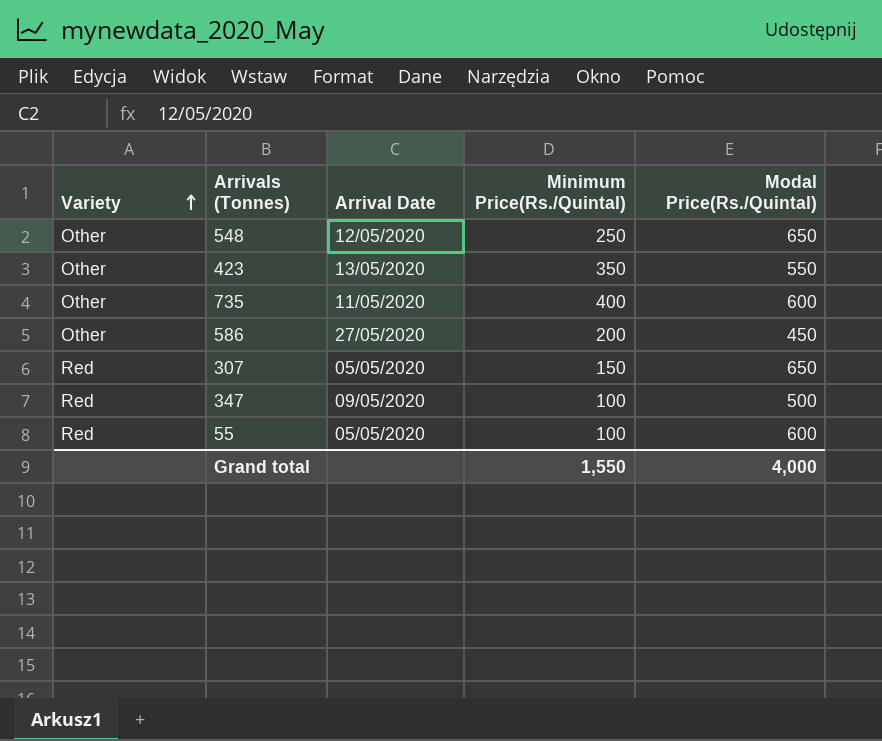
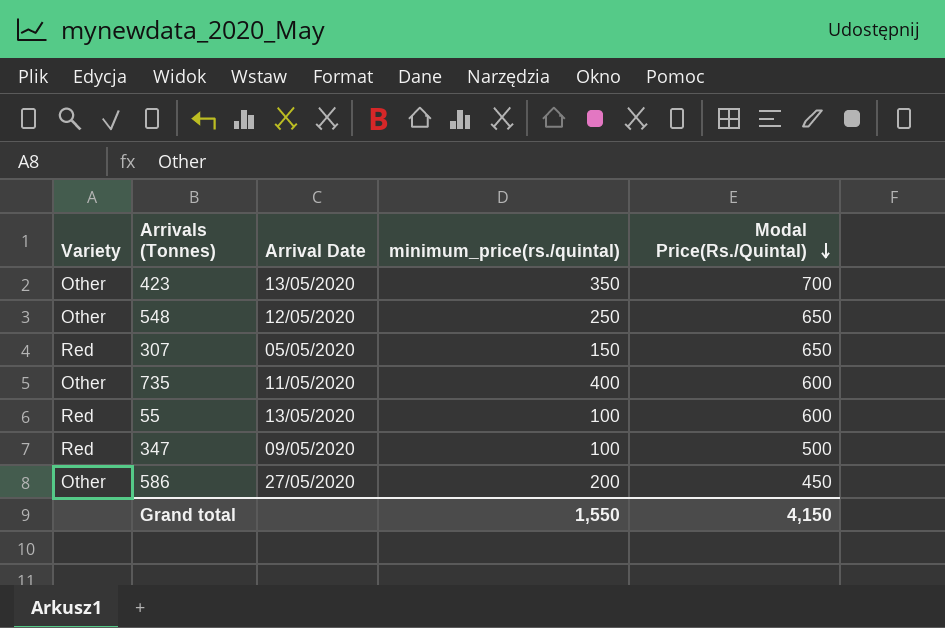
row order: Variety ascending -> Modal Price(Rs./Quintal) descending
column name: Minimum Price(Rs./Quintal) -> minimum_price(rs./quintal)
423 | Modal Price(Rs./Quintal): 550 -> 700
55 | Arrival Date: 05/05/2020 -> 13/05/2020
Grand total | Modal Price(Rs./Quintal): 4,000 -> 4,150

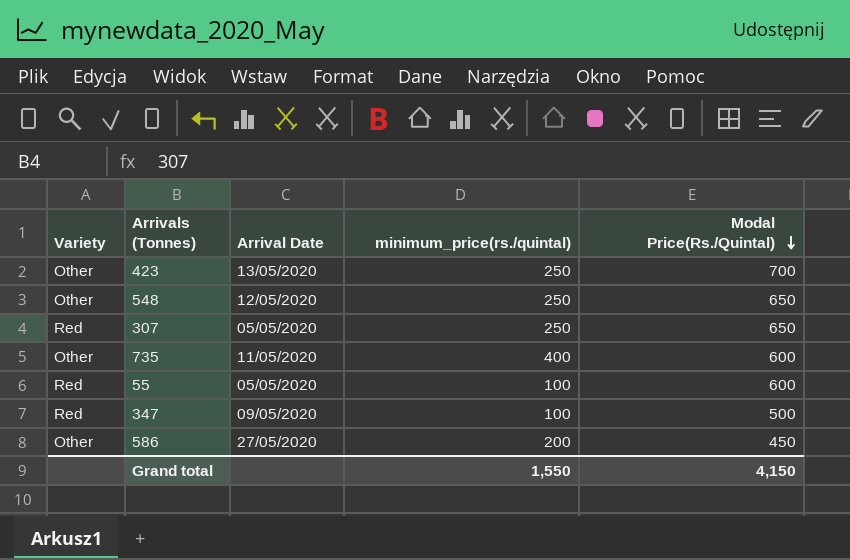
423 | minimum_price(rs./quintal): 350 -> 250
307 | minimum_price(rs./quintal): 150 -> 250
55 | Arrival Date: 13/05/2020 -> 05/05/2020

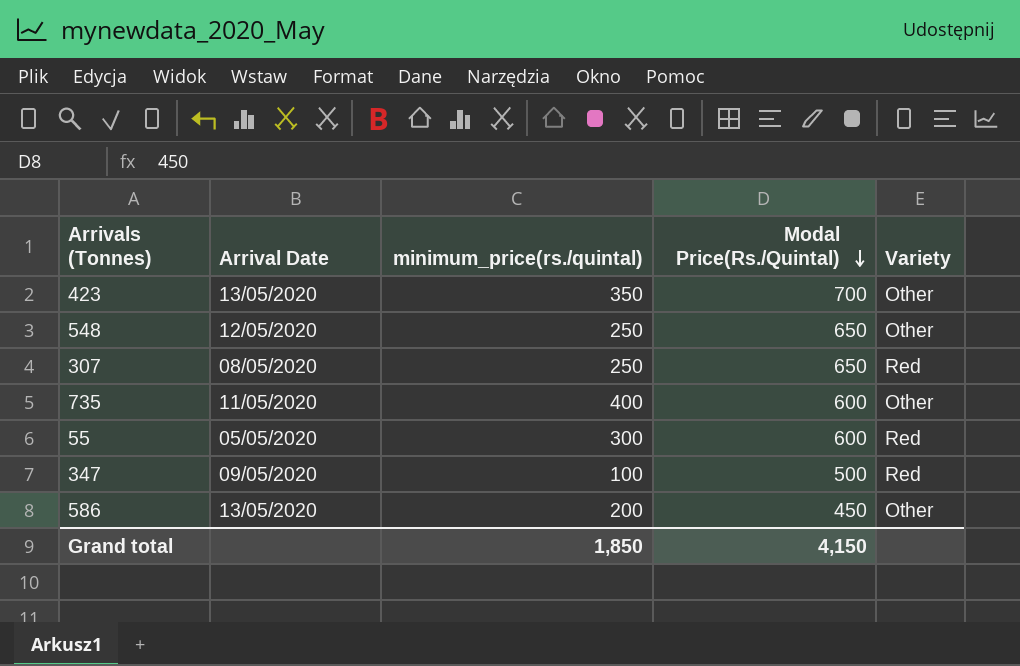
column Variety | position: 1 -> 5
423 | minimum_price(rs./quintal): 250 -> 350
307 | Arrival Date: 05/05/2020 -> 08/05/2020
55 | minimum_price(rs./quintal): 100 -> 300
586 | Arrival Date: 27/05/2020 -> 13/05/2020
Grand total | minimum_price(rs./quintal): 1,550 -> 1,850

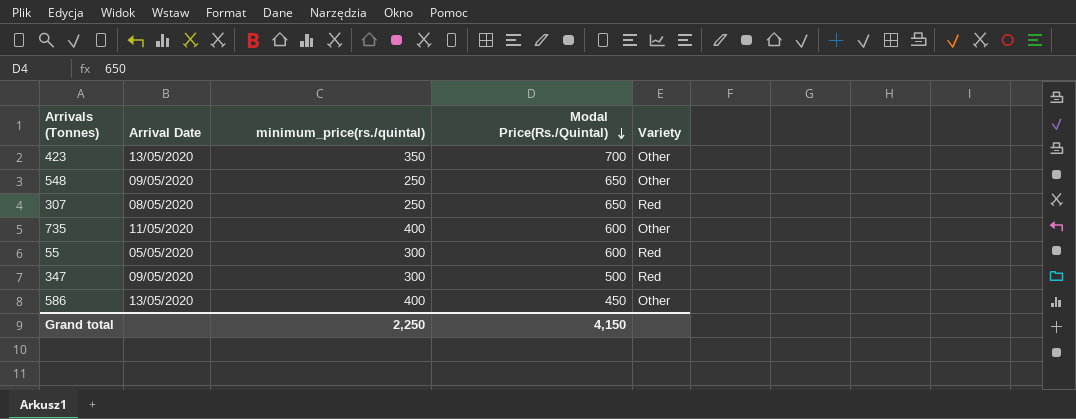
548 | Arrival Date: 12/05/2020 -> 09/05/2020
347 | minimum_price(rs./quintal): 100 -> 300
586 | minimum_price(rs./quintal): 200 -> 400
Grand total | minimum_price(rs./quintal): 1,850 -> 2,250

